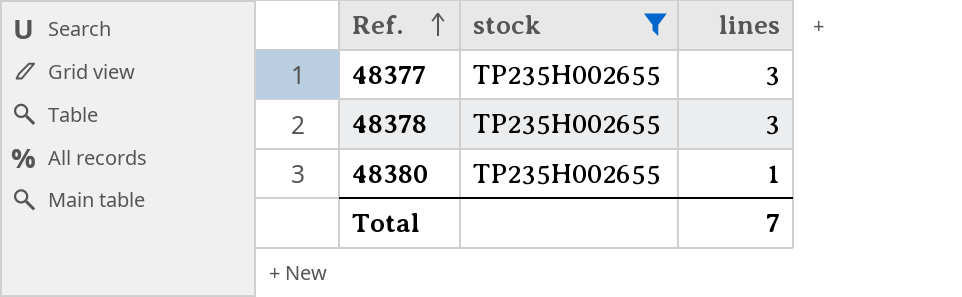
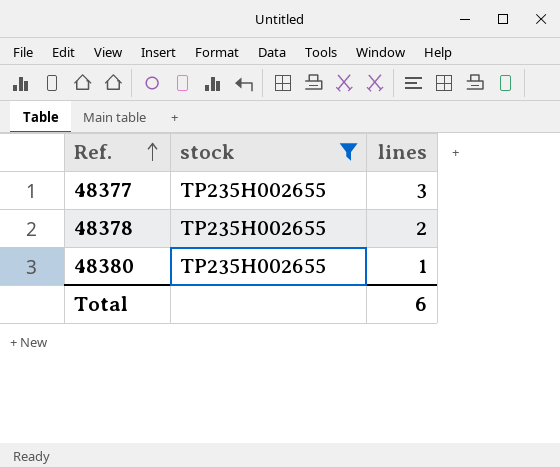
48378 | lines: 3 -> 2
Total | lines: 7 -> 6

